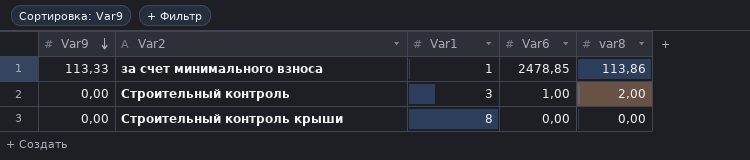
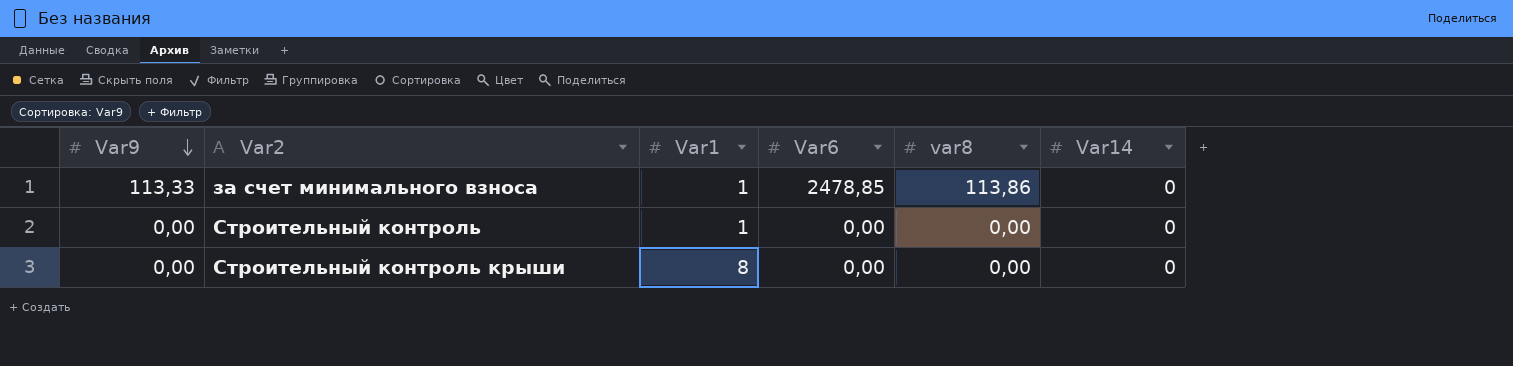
column Var14 | position: none -> 6
Строительный контроль | Var1: 3 -> 1
Строительный контроль | Var6: 1,00 -> 0,00
Строительный контроль | var8: 2,00 -> 0,00

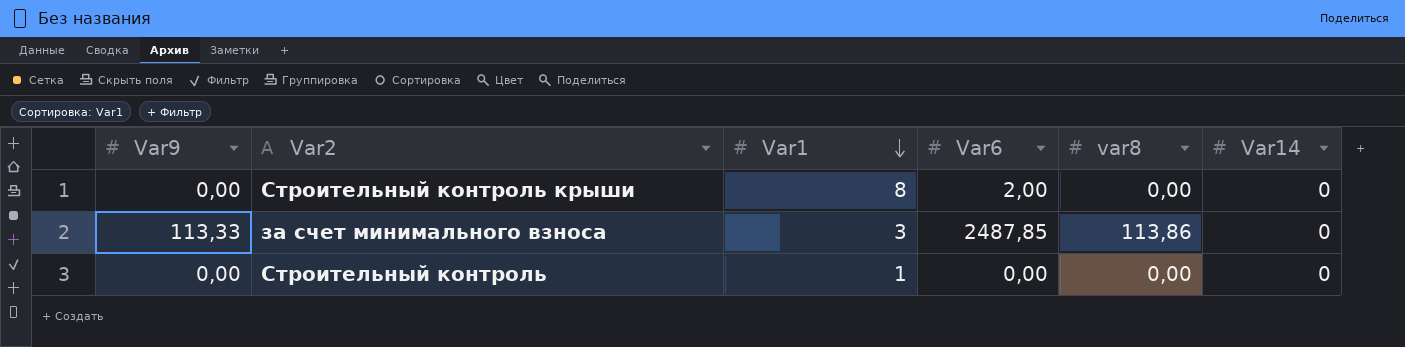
row order: Var9 descending -> Var1 descending
Строительный контроль крыши | Var6: 0,00 -> 2,00
за счет минимального взноса | Var1: 1 -> 3
за счет минимального взноса | Var6: 2478,85 -> 2487,85

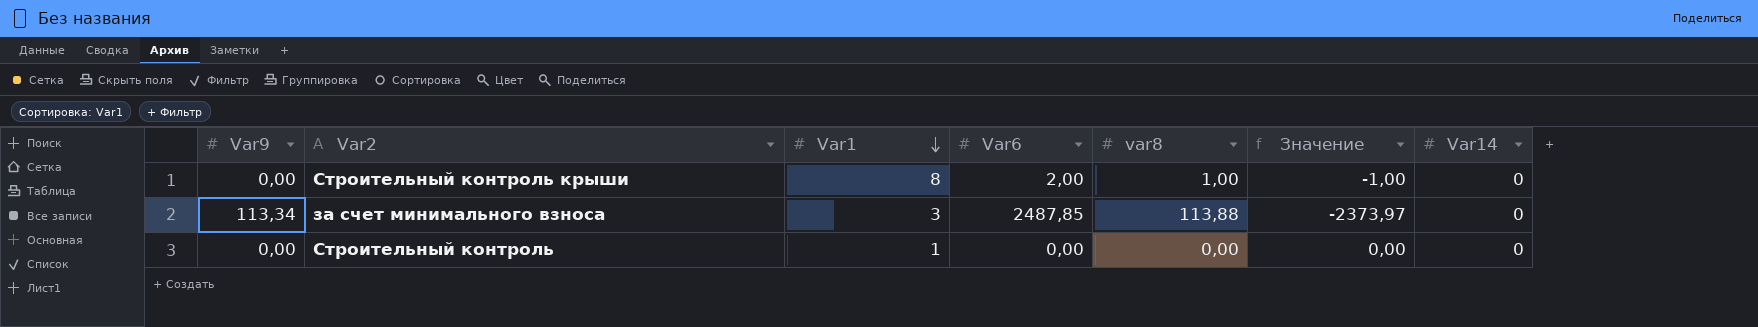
column Значение | formula: none -> [var8] - [Var6]
Строительный контроль крыши | var8: 0,00 -> 1,00
за счет минимального взноса | Var9: 113,33 -> 113,34
за счет минимального взноса | var8: 113,86 -> 113,88

